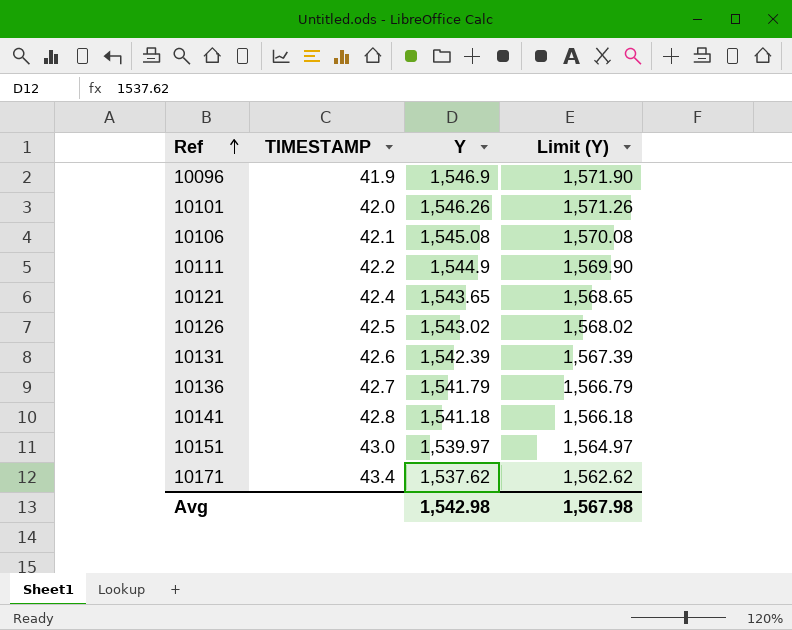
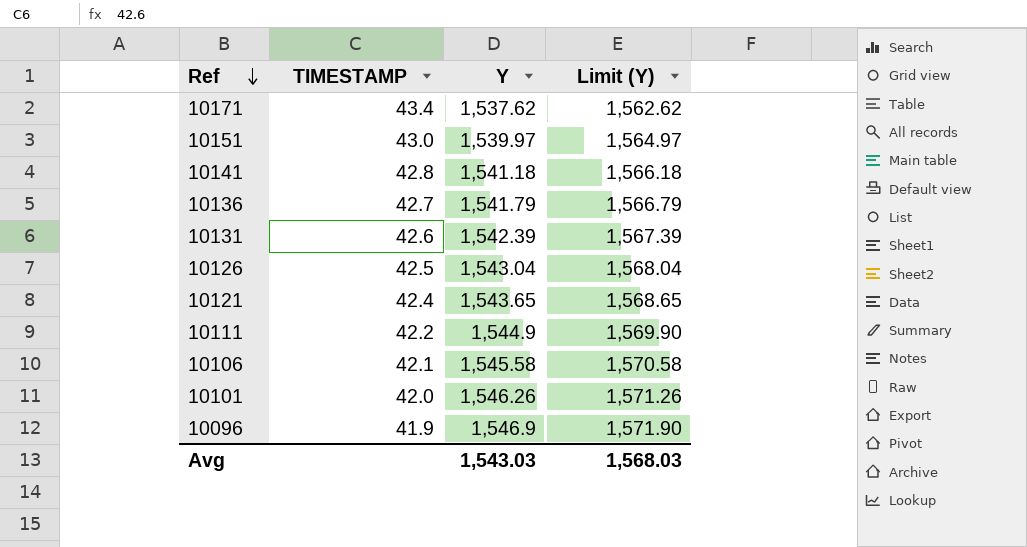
row order: Ref ascending -> Ref descending
10126 | Y: 1,543.02 -> 1,543.04
10126 | Limit (Y): 1,568.02 -> 1,568.04
10106 | Y: 1,545.08 -> 1,545.58
10106 | Limit (Y): 1,570.08 -> 1,570.58
Avg | Y: 1,542.98 -> 1,543.03
Avg | Limit (Y): 1,567.98 -> 1,568.03

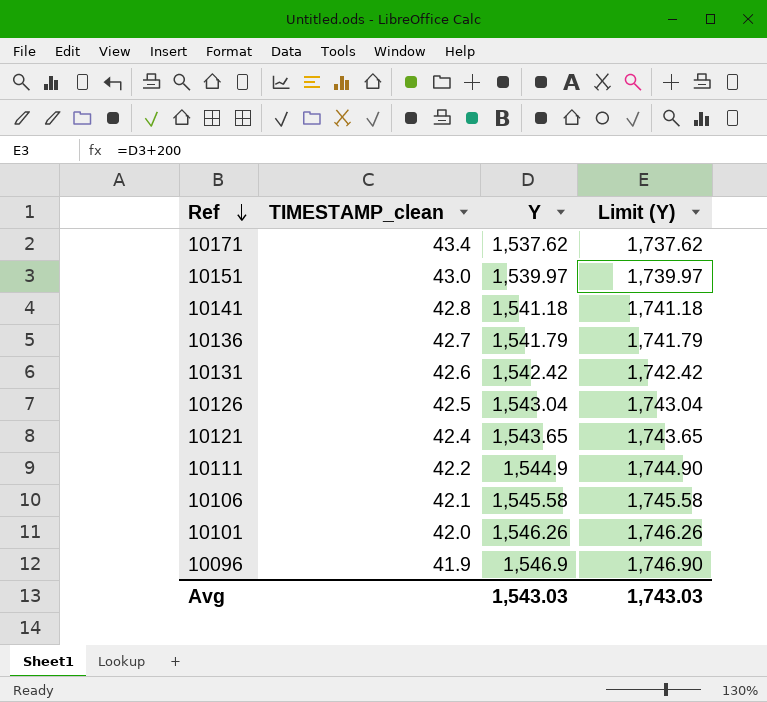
column name: TIMESTAMP -> TIMESTAMP_clean
column Limit (Y) | formula: [Y] + 25 -> [Y] + 200
10131 | Y: 1,542.39 -> 1,542.42
Avg | Limit (Y): 1,568.03 -> 1,743.03

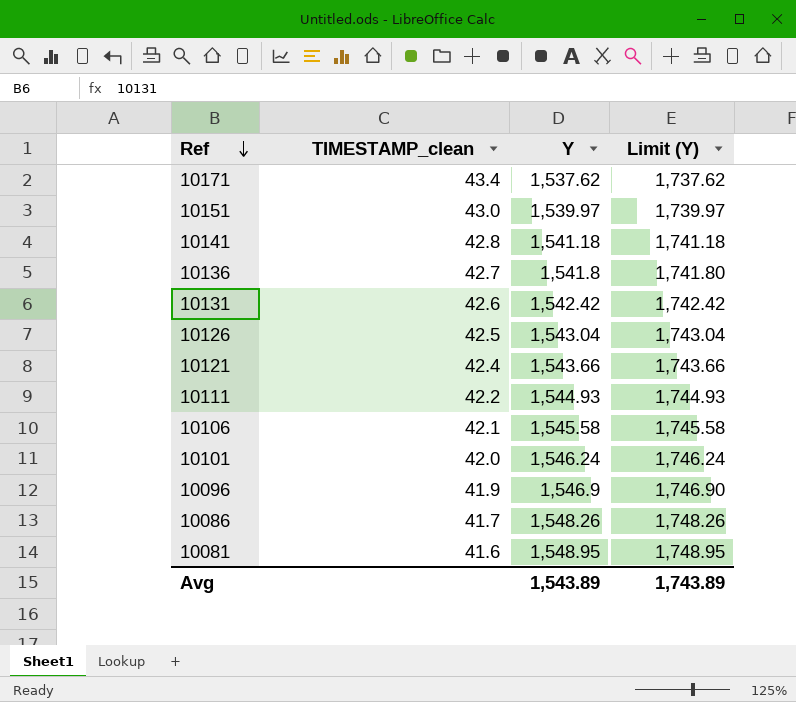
10136 | Y: 1,541.79 -> 1,541.8
10136 | Limit (Y): 1,741.79 -> 1,741.80
10121 | Y: 1,543.65 -> 1,543.66
10121 | Limit (Y): 1,743.65 -> 1,743.66
10111 | Y: 1,544.9 -> 1,544.93
10111 | Limit (Y): 1,744.90 -> 1,744.93
10101 | Y: 1,546.26 -> 1,546.24
10101 | Limit (Y): 1,746.26 -> 1,746.24
row 10086: none -> 41.7 | 1,548.26 | 1,748.26
row 10081: none -> 41.6 | 1,548.95 | 1,748.95
Avg | Y: 1,543.03 -> 1,543.89
Avg | Limit (Y): 1,743.03 -> 1,743.89

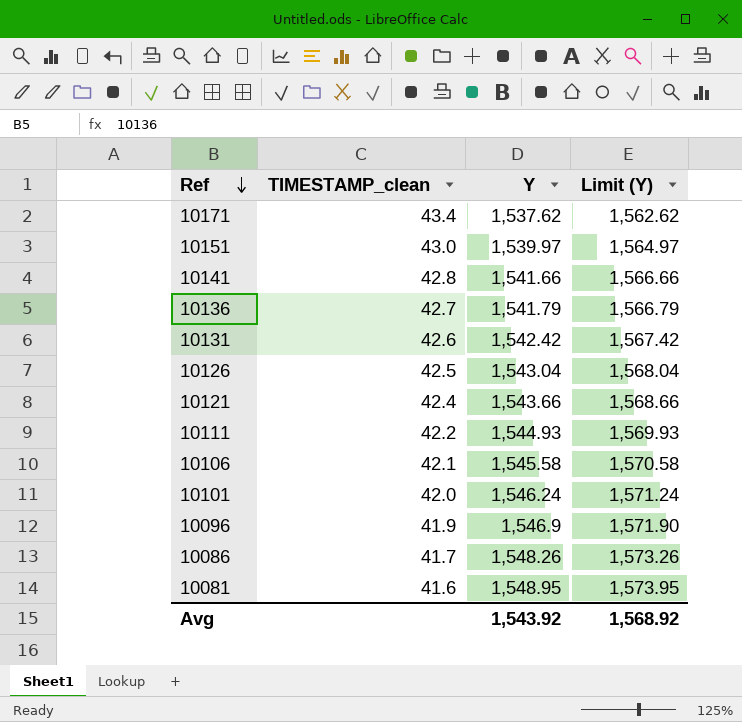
column Limit (Y) | formula: [Y] + 200 -> [Y] + 25
10141 | Y: 1,541.18 -> 1,541.66
10136 | Y: 1,541.8 -> 1,541.79
Avg | Y: 1,543.89 -> 1,543.92
Avg | Limit (Y): 1,743.89 -> 1,568.92

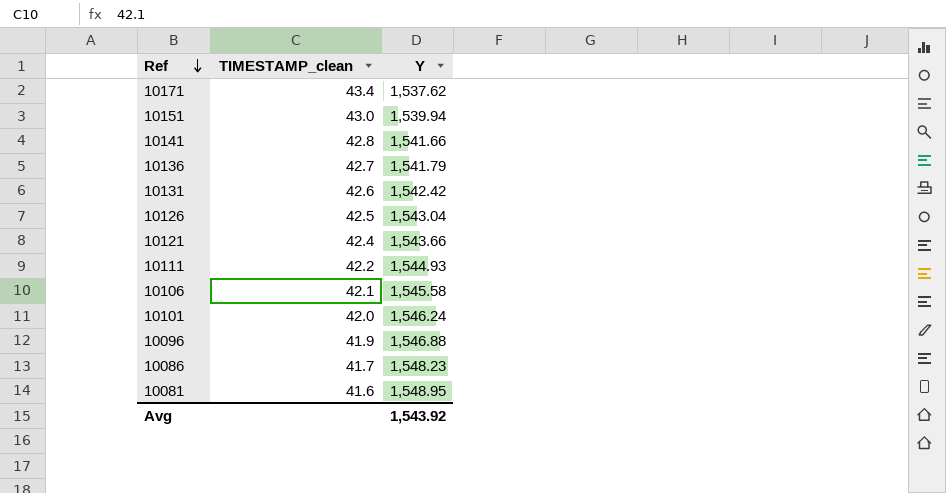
column Limit (Y) | formula: [Y] + 25 -> none
10151 | Y: 1,539.97 -> 1,539.94
10096 | Y: 1,546.9 -> 1,546.88
10086 | Y: 1,548.26 -> 1,548.23

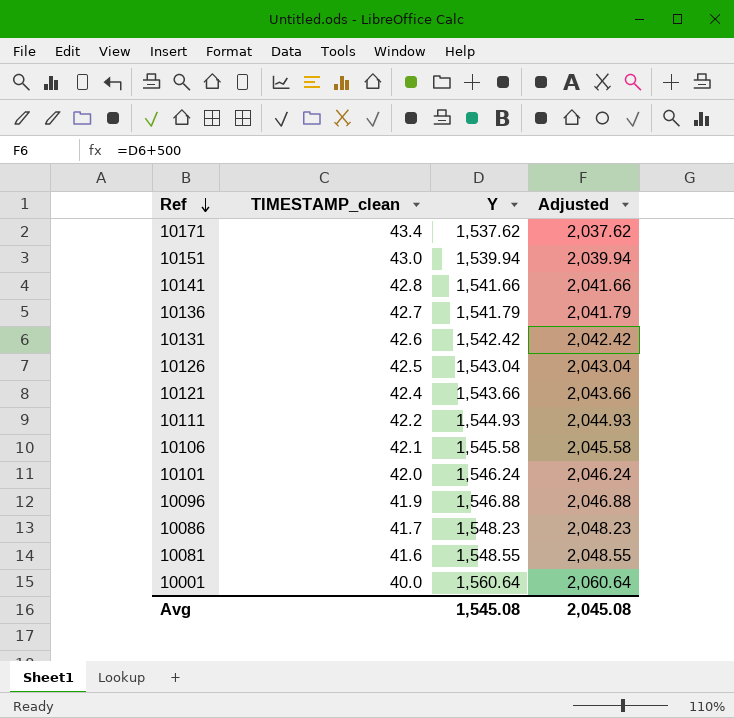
column Adjusted | formula: none -> [Y] + 500
10081 | Y: 1,548.95 -> 1,548.55
row 10001: none -> 40.0 | 1,560.64 | 2,060.64
Avg | Y: 1,543.92 -> 1,545.08

